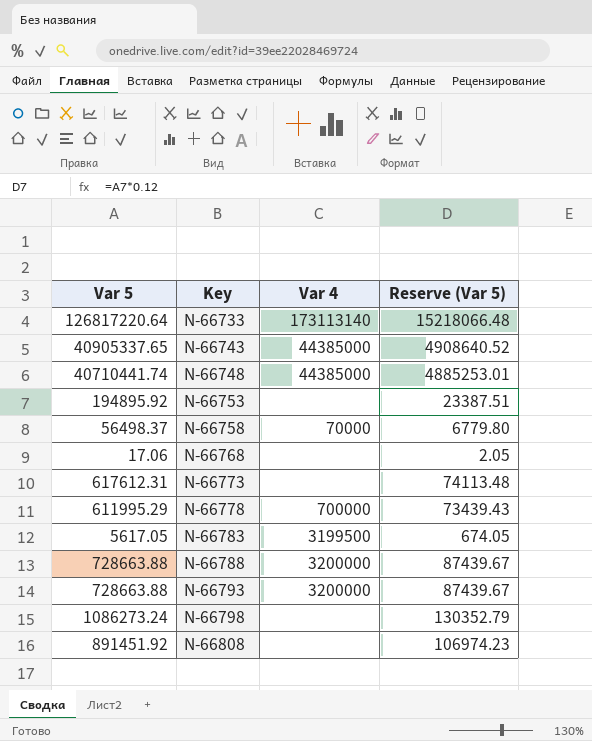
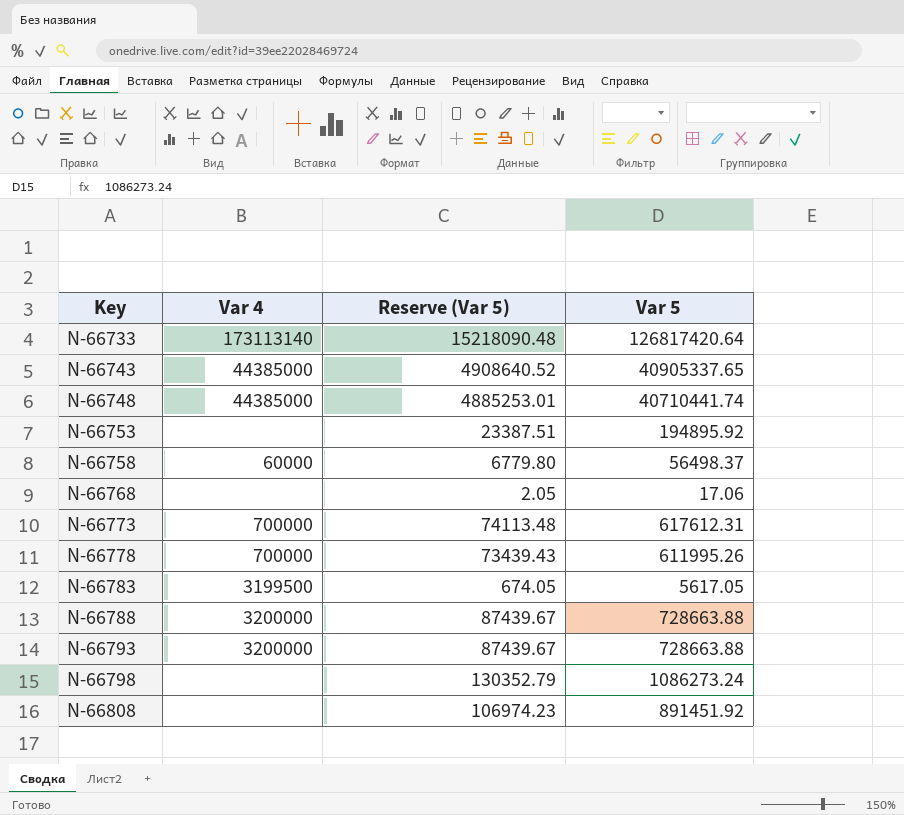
column Var 5 | position: 1 -> 4
N-66733 | Reserve (Var 5): 15218066.48 -> 15218090.48
N-66733 | Var 5: 126817220.64 -> 126817420.64
N-66758 | Var 4: 70000 -> 60000
N-66773 | Var 4: none -> 700000
N-66778 | Var 5: 611995.29 -> 611995.26

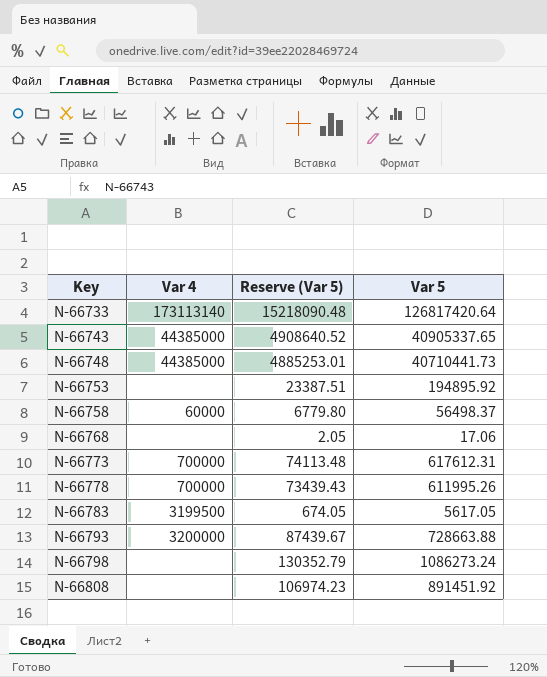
row N-66788: 3200000 | 87439.67 | 728663.88 -> none
N-66748 | Var 5: 40710441.74 -> 40710441.73

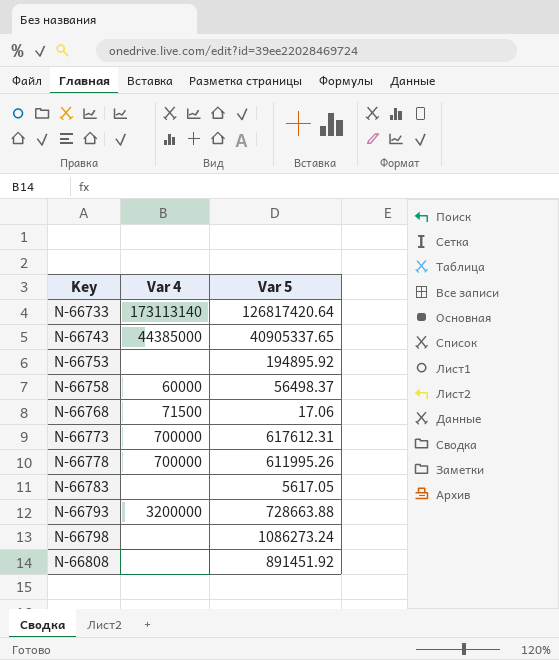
column Reserve (Var 5) | formula: [Var 5] * 0.12 -> none
row N-66748: 44385000 | 4885253.01 | 40710441.73 -> none
N-66768 | Var 4: none -> 71500
N-66783 | Var 4: 3199500 -> none

